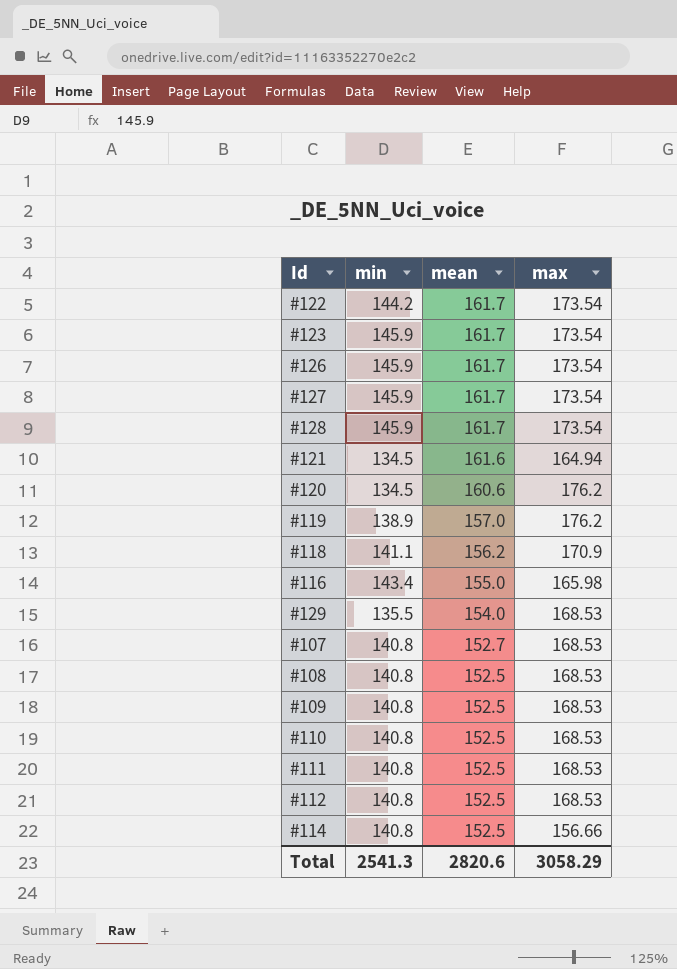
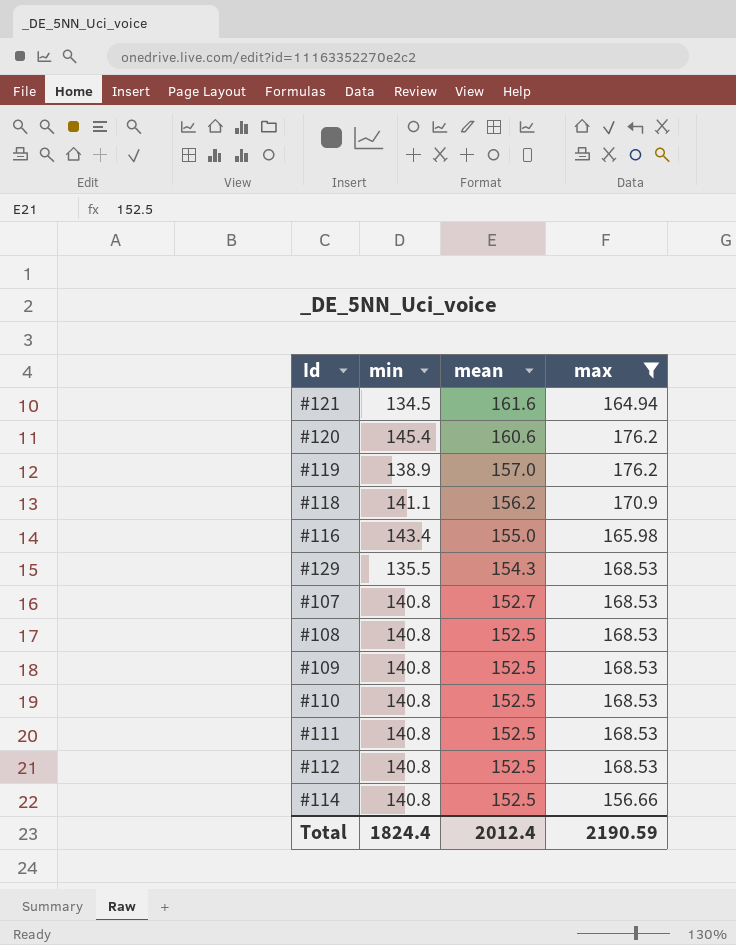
filter: none -> max != 173.54
#120 | min: 134.5 -> 145.4
#129 | mean: 154.0 -> 154.3
Total | min: 2541.3 -> 1824.4
Total | mean: 2820.6 -> 2012.4
Total | max: 3058.29 -> 2190.59

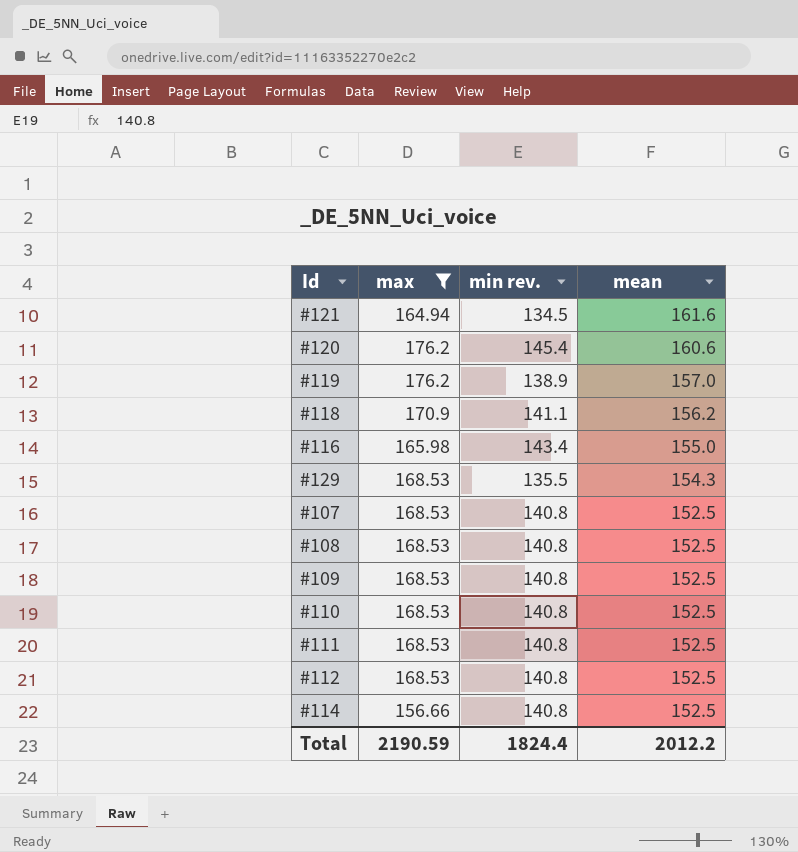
column max | position: 4 -> 2
column name: min -> min rev.
#107 | mean: 152.7 -> 152.5
Total | mean: 2012.4 -> 2012.2

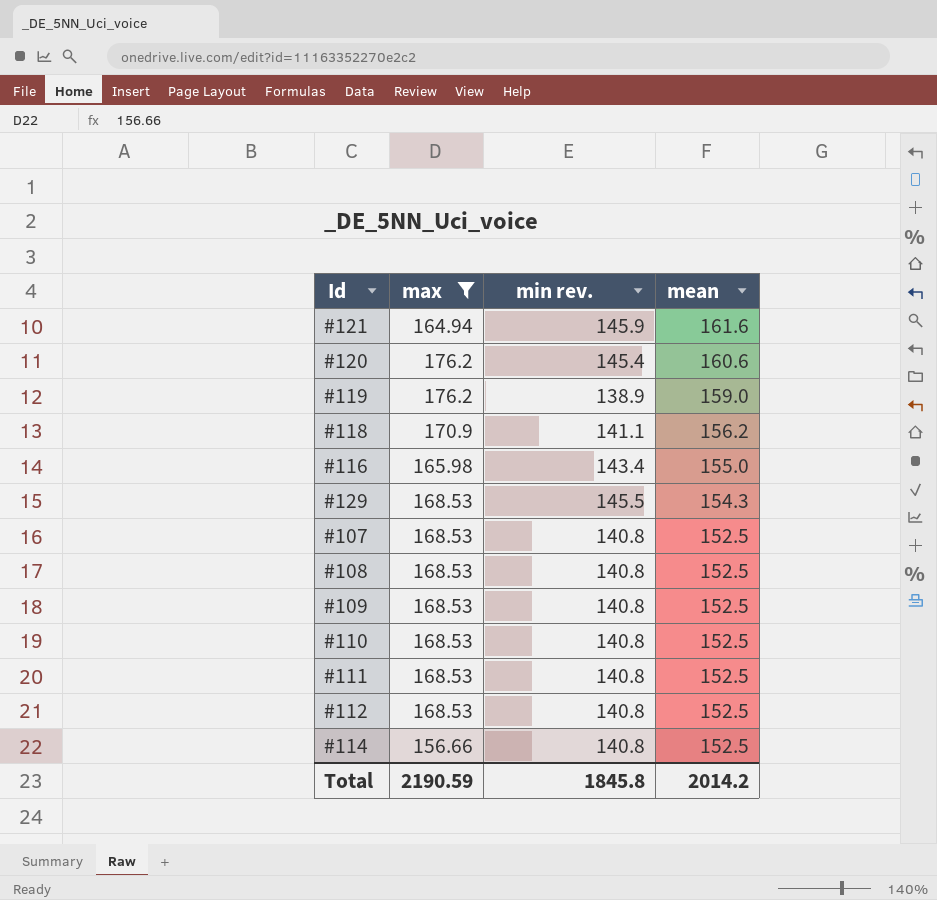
#121 | min rev.: 134.5 -> 145.9
#119 | mean: 157.0 -> 159.0
#129 | min rev.: 135.5 -> 145.5
Total | min rev.: 1824.4 -> 1845.8
Total | mean: 2012.2 -> 2014.2

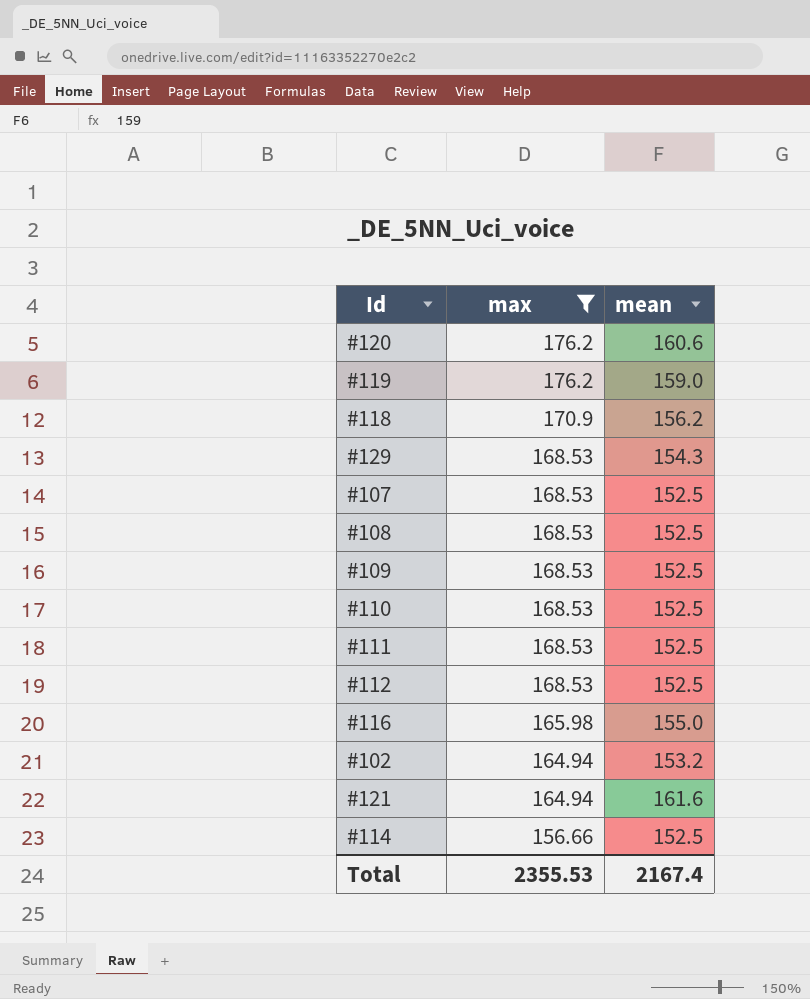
row order: mean descending -> max descending
column min rev. | position: 3 -> none
row #102: none -> 164.94 | 153.2
Total | max: 2190.59 -> 2355.53
Total | mean: 2014.2 -> 2167.4

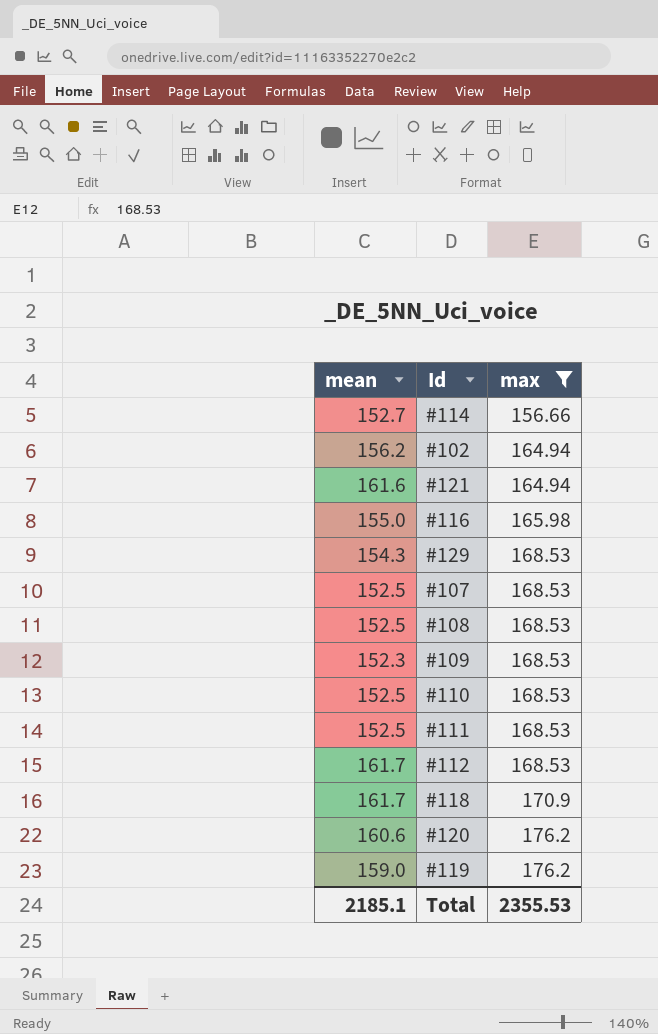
row order: max descending -> max ascending
column mean | position: 3 -> 1
#114 | mean: 152.5 -> 152.7
#102 | mean: 153.2 -> 156.2
#109 | mean: 152.5 -> 152.3
#112 | mean: 152.5 -> 161.7
#118 | mean: 156.2 -> 161.7
Total | mean: 2167.4 -> 2185.1

